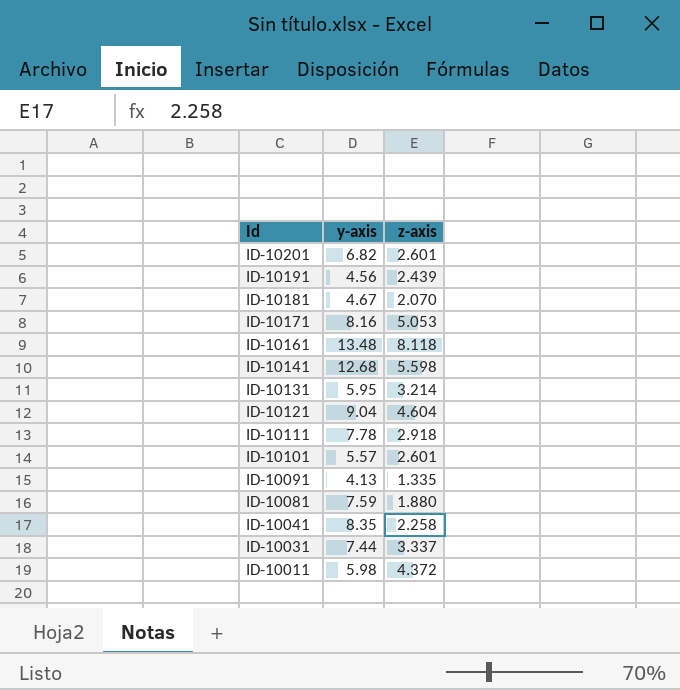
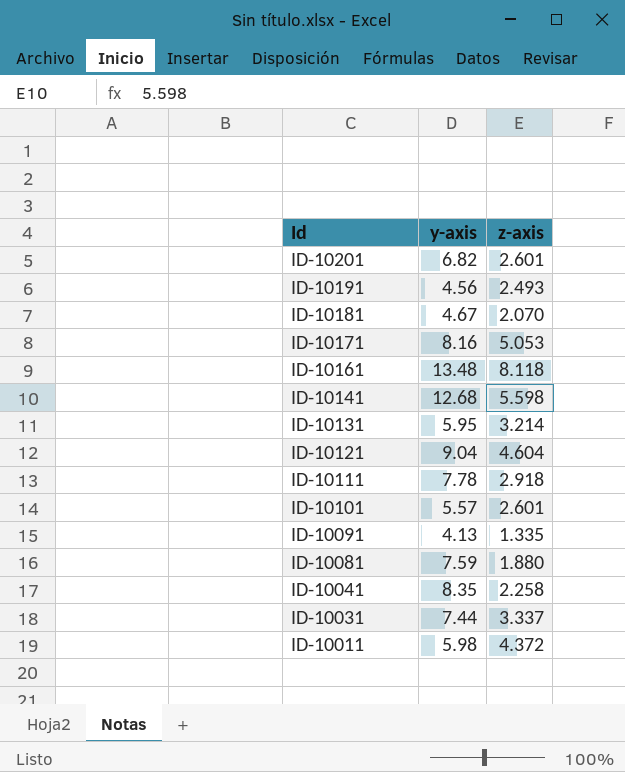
ID-10191 | z-axis: 2.439 -> 2.493

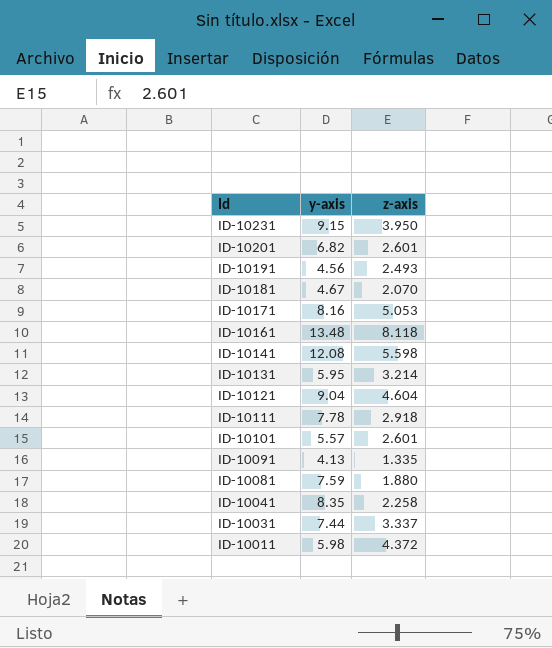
row ID-10231: none -> 9.15 | 3.950
ID-10141 | y-axis: 12.68 -> 12.08

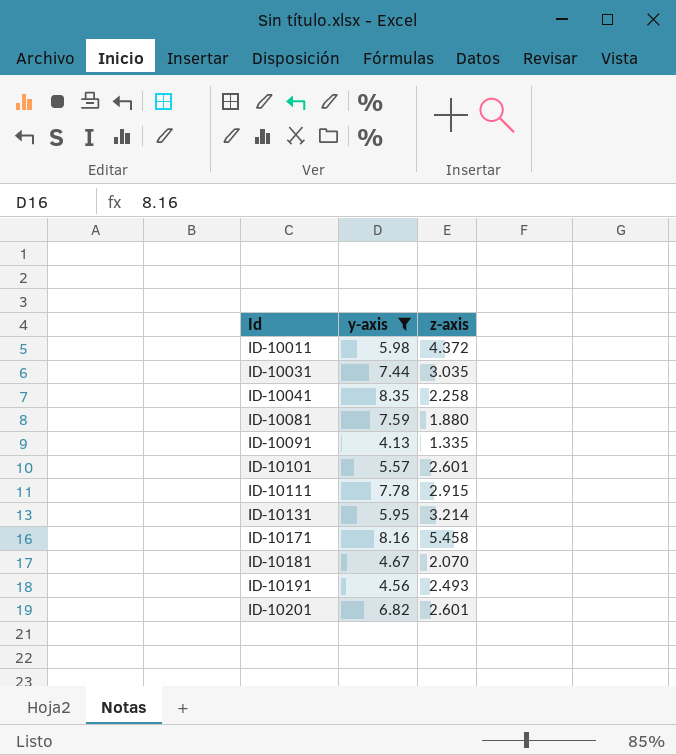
filter: none -> y-axis <= 8.35
row order: Id descending -> Id ascending
ID-10031 | z-axis: 3.337 -> 3.035
ID-10111 | z-axis: 2.918 -> 2.915
ID-10171 | z-axis: 5.053 -> 5.458

